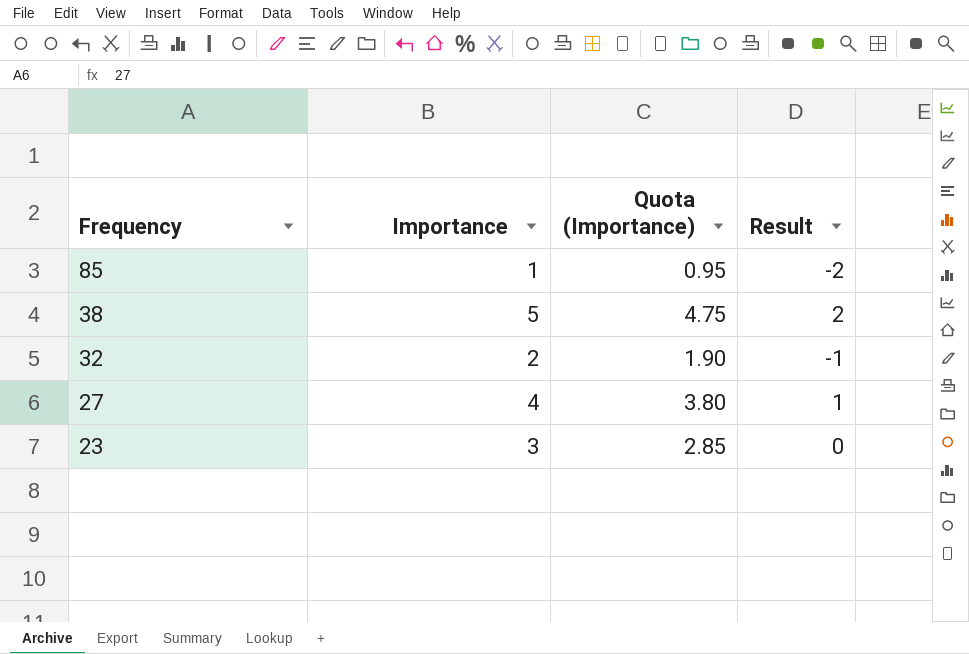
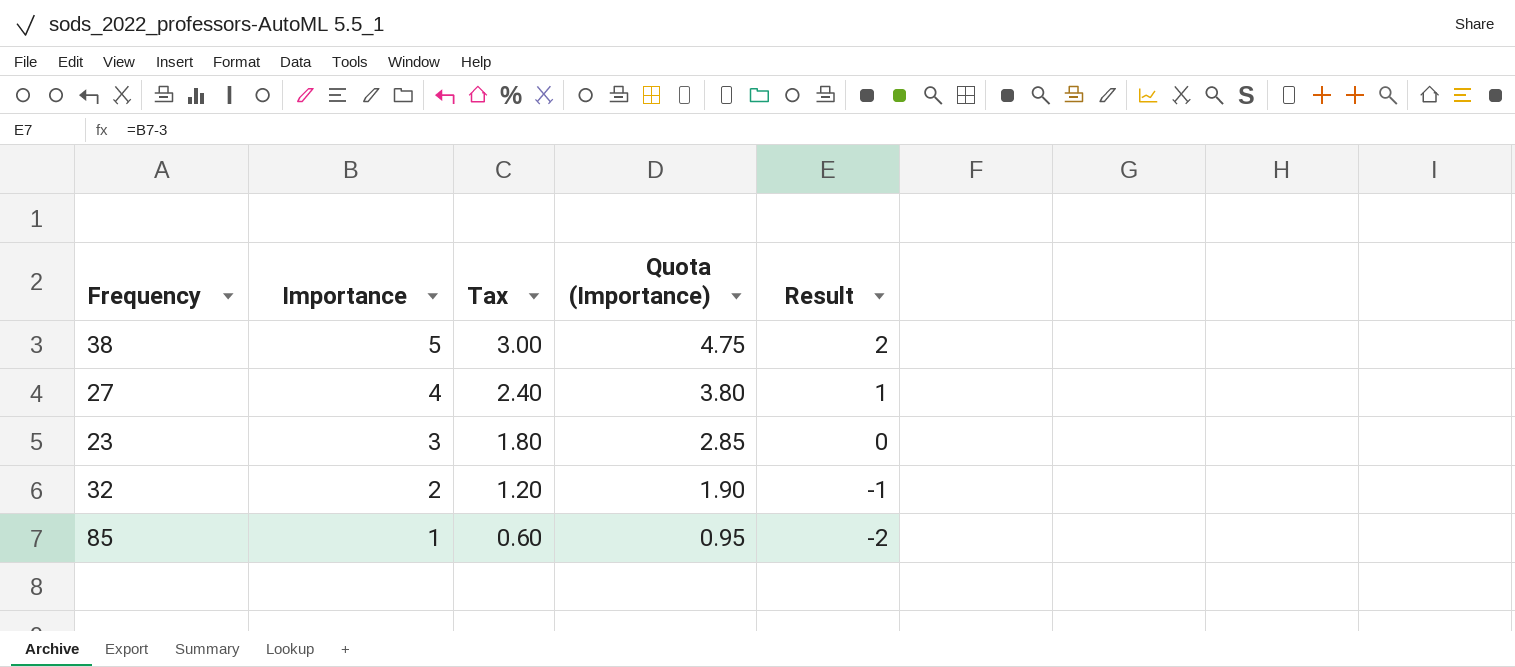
row order: Frequency descending -> Importance descending
column Tax | formula: none -> [Importance] * 0.6

